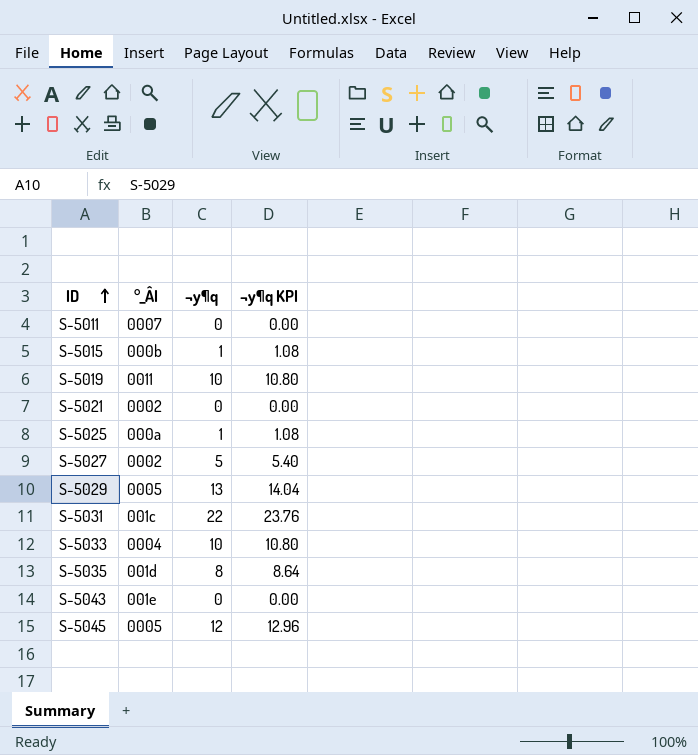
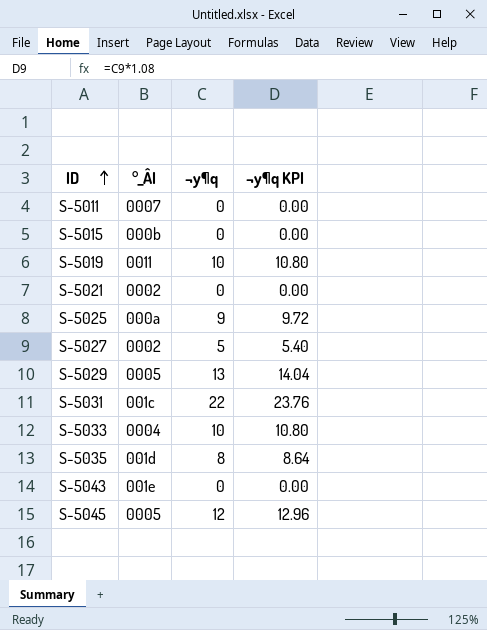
S-5015 | ¬y¶q: 1 -> 0
S-5015 | ¬y¶q KPI: 1.08 -> 0.00
S-5025 | ¬y¶q: 1 -> 9
S-5025 | ¬y¶q KPI: 1.08 -> 9.72

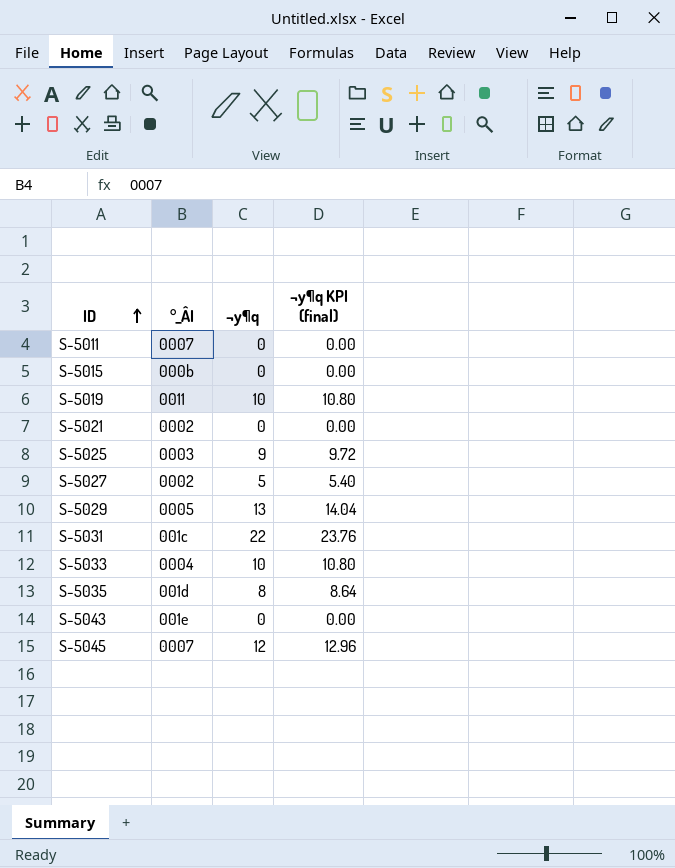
column name: ¬y¶q KPI -> ¬y¶q KPI (final)
S-5025 | °_ÂI: 000a -> 0003
S-5045 | °_ÂI: 0005 -> 0007

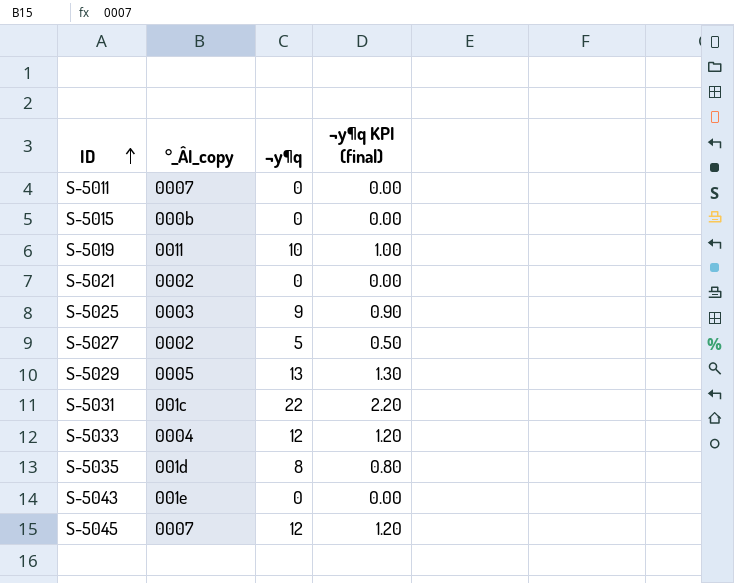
column name: °_ÂI -> °_ÂI_copy
column ¬y¶q KPI (final) | formula: [¬y¶q] * 1.08 -> [¬y¶q] * 0.1
S-5033 | ¬y¶q: 10 -> 12

